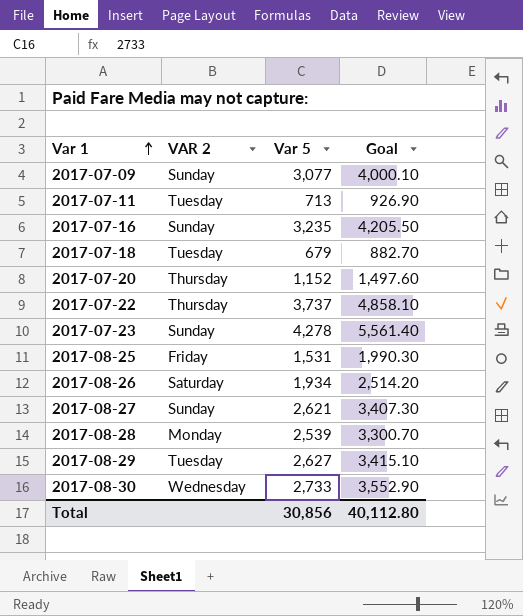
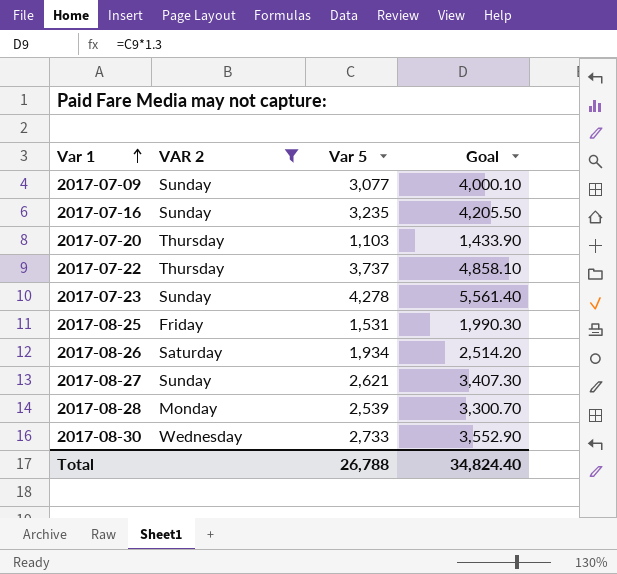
filter: none -> VAR 2 != Tuesday
2017-07-20 | Var 5: 1,152 -> 1,103
2017-07-20 | Goal: 1,497.60 -> 1,433.90
Total | Var 5: 30,856 -> 26,788
Total | Goal: 40,112.80 -> 34,824.40

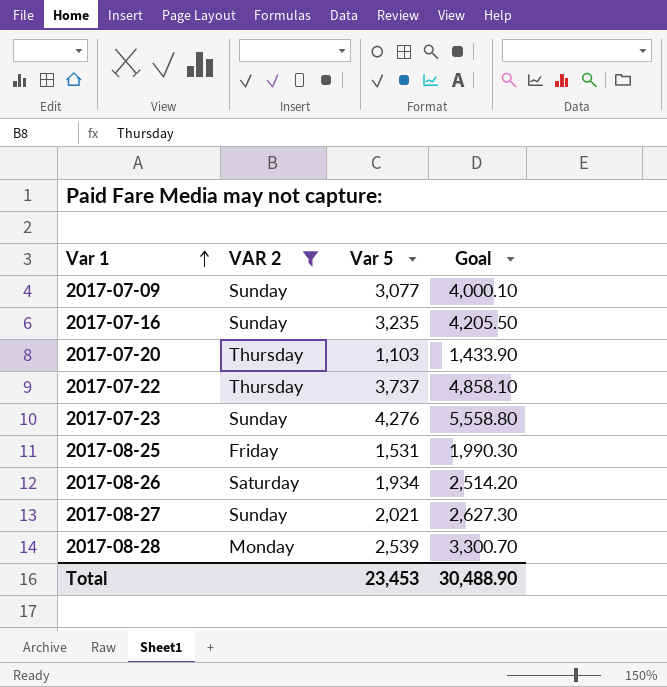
row 2017-08-30: Wednesday | 2,733 | 3,552.90 -> none
2017-07-23 | Var 5: 4,278 -> 4,276
2017-07-23 | Goal: 5,561.40 -> 5,558.80
2017-08-27 | Var 5: 2,621 -> 2,021
2017-08-27 | Goal: 3,407.30 -> 2,627.30
Total | Var 5: 26,788 -> 23,453
Total | Goal: 34,824.40 -> 30,488.90

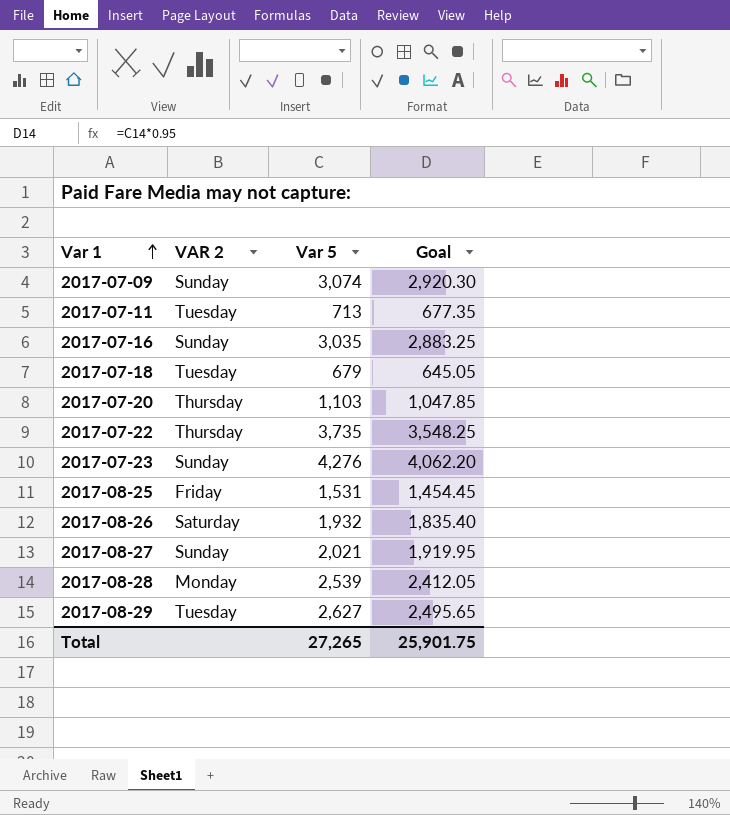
filter: VAR 2 != Tuesday -> none
column Goal | formula: [Var 5] * 1.3 -> [Var 5] * 0.95
2017-07-09 | Var 5: 3,077 -> 3,074
2017-07-16 | Var 5: 3,235 -> 3,035
2017-07-22 | Var 5: 3,737 -> 3,735
2017-08-26 | Var 5: 1,934 -> 1,932
Total | Var 5: 23,453 -> 27,265
Total | Goal: 30,488.90 -> 25,901.75

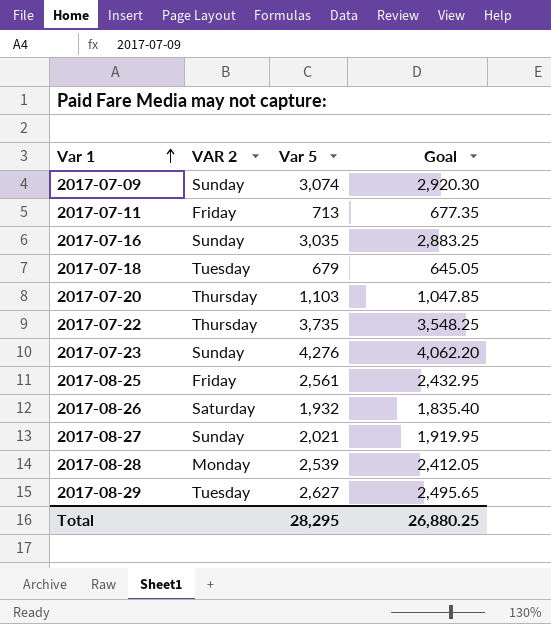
2017-07-11 | VAR 2: Tuesday -> Friday
2017-08-25 | Var 5: 1,531 -> 2,561
2017-08-25 | Goal: 1,454.45 -> 2,432.95
Total | Var 5: 27,265 -> 28,295
Total | Goal: 25,901.75 -> 26,880.25

